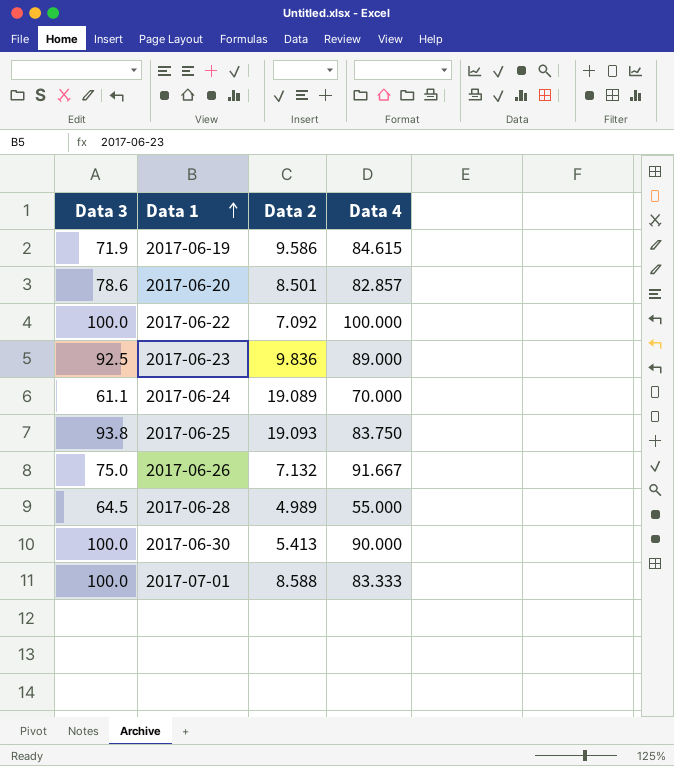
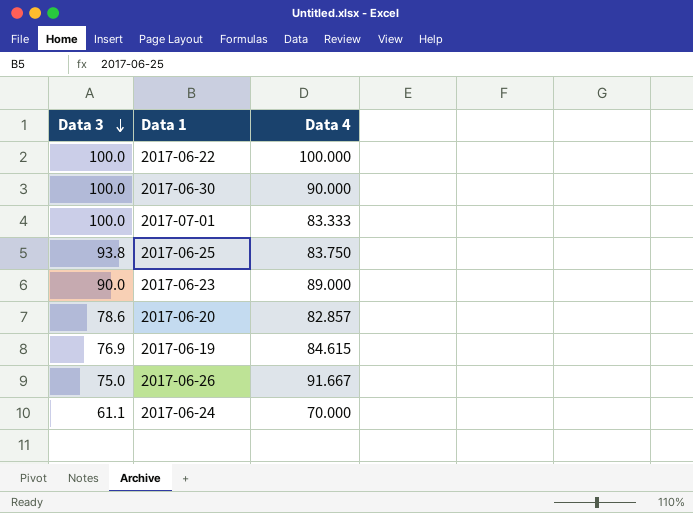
row order: Data 1 ascending -> Data 3 descending
column Data 2 | position: 3 -> none
row 2017-06-28: 64.5 | 4.989 | 55.000 -> none
2017-06-23 | Data 3: 92.5 -> 90.0
2017-06-19 | Data 3: 71.9 -> 76.9

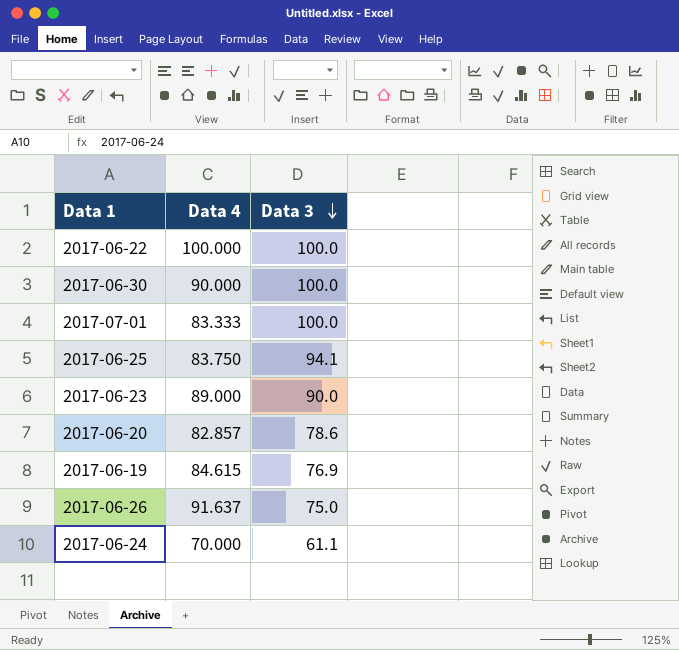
column Data 3 | position: 1 -> 3
2017-06-25 | Data 3: 93.8 -> 94.1
2017-06-26 | Data 4: 91.667 -> 91.637

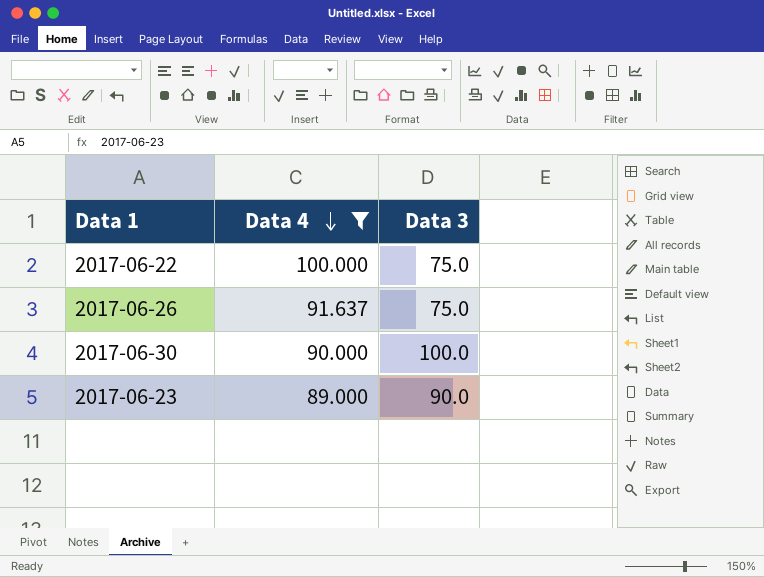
filter: none -> Data 4 >= 89.000
row order: Data 3 descending -> Data 4 descending
2017-06-22 | Data 3: 100.0 -> 75.0

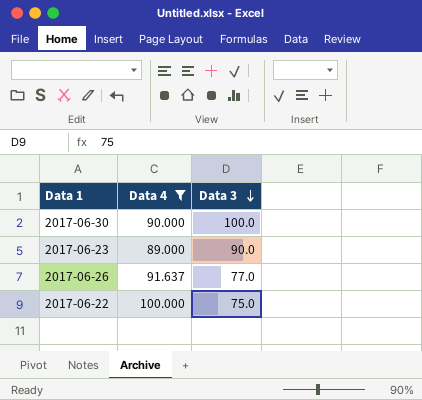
row order: Data 4 descending -> Data 3 descending
2017-06-26 | Data 3: 75.0 -> 77.0

